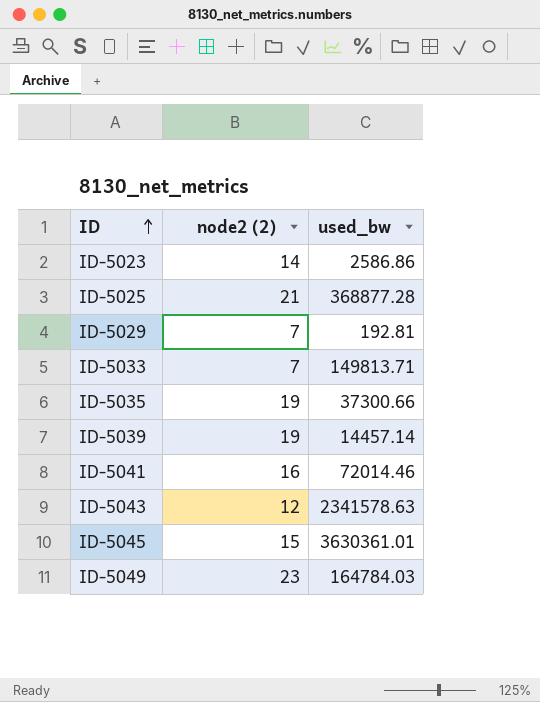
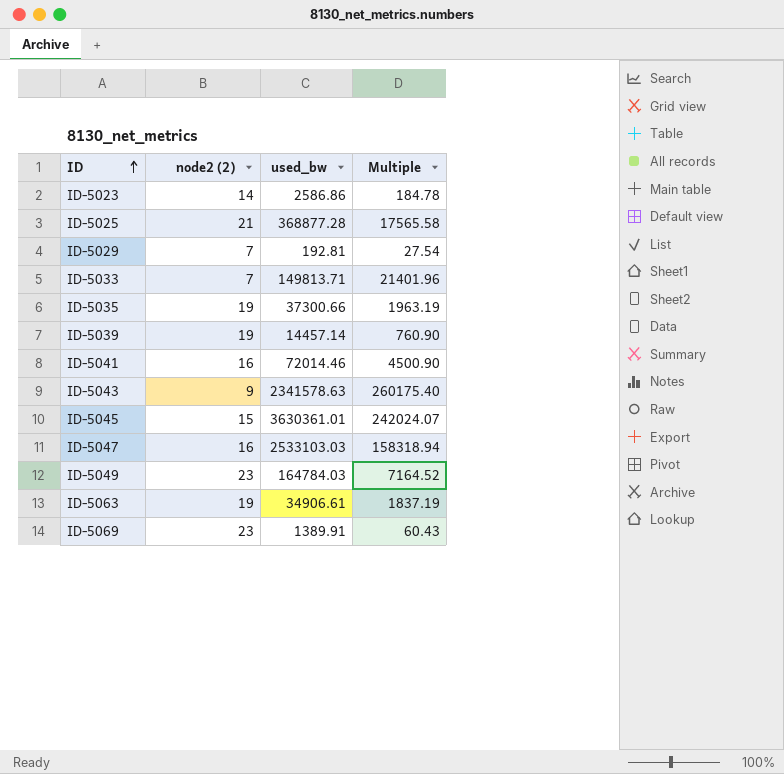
column Multiple | formula: none -> [used_bw] / [node2 (2)]
ID-5043 | node2 (2): 12 -> 9
row ID-5047: none -> 16 | 2533103.03 | 158318.94
row ID-5063: none -> 19 | 34906.61 | 1837.19
row ID-5069: none -> 23 | 1389.91 | 60.43

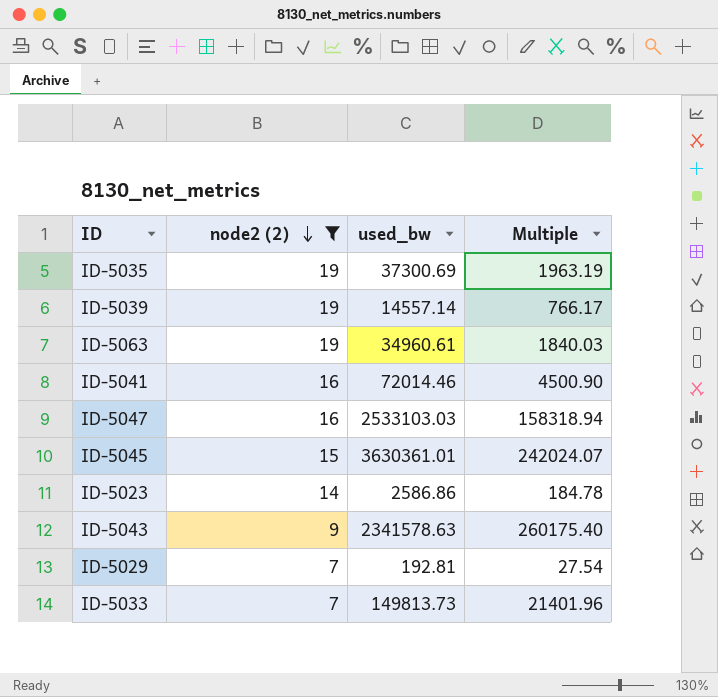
filter: none -> node2 (2) <= 19
row order: ID ascending -> node2 (2) descending
ID-5035 | used_bw: 37300.66 -> 37300.69
ID-5039 | used_bw: 14457.14 -> 14557.14
ID-5039 | Multiple: 760.90 -> 766.17
ID-5063 | used_bw: 34906.61 -> 34960.61
ID-5063 | Multiple: 1837.19 -> 1840.03
ID-5033 | used_bw: 149813.71 -> 149813.73

